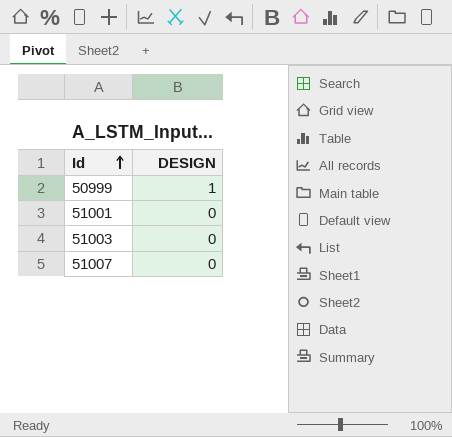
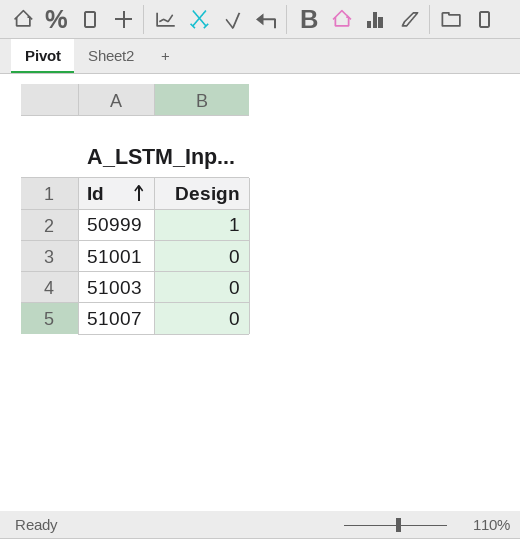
column name: DESIGN -> Design

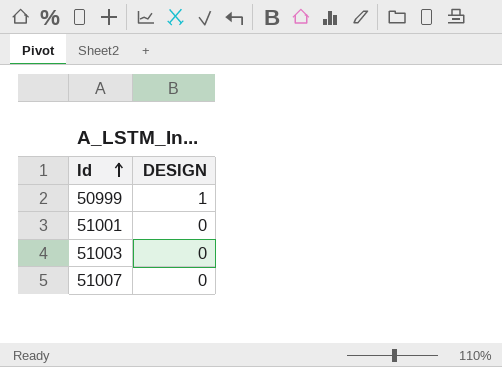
column name: Design -> DESIGN

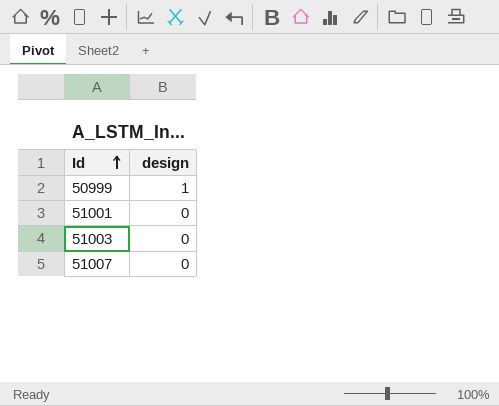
column name: DESIGN -> design

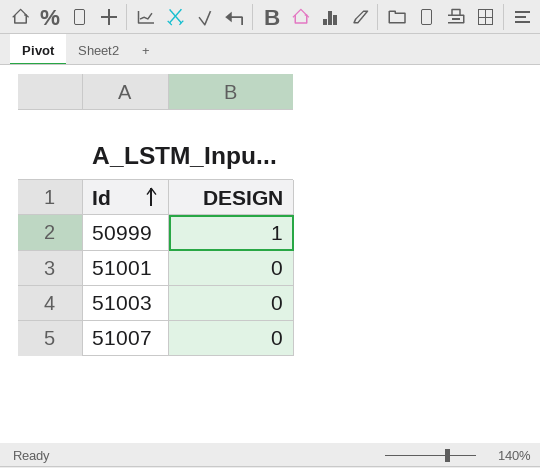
column name: design -> DESIGN

